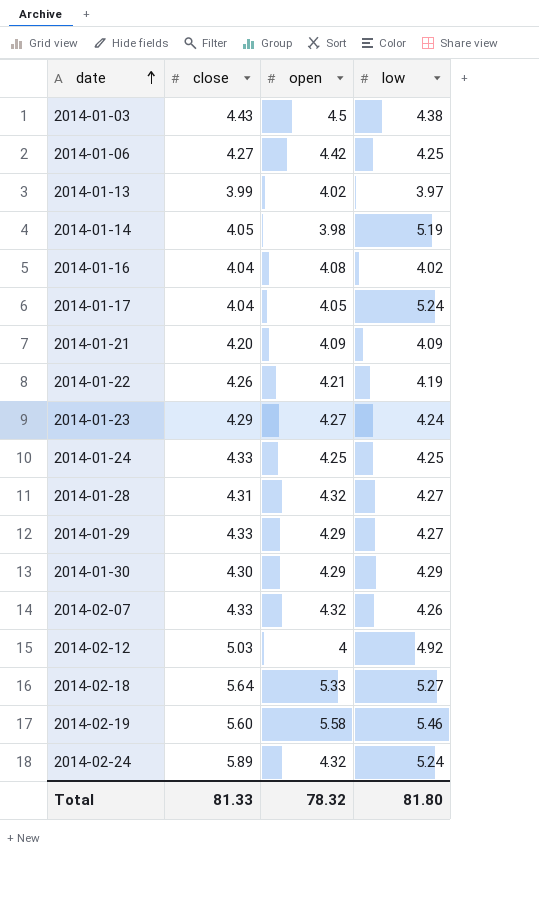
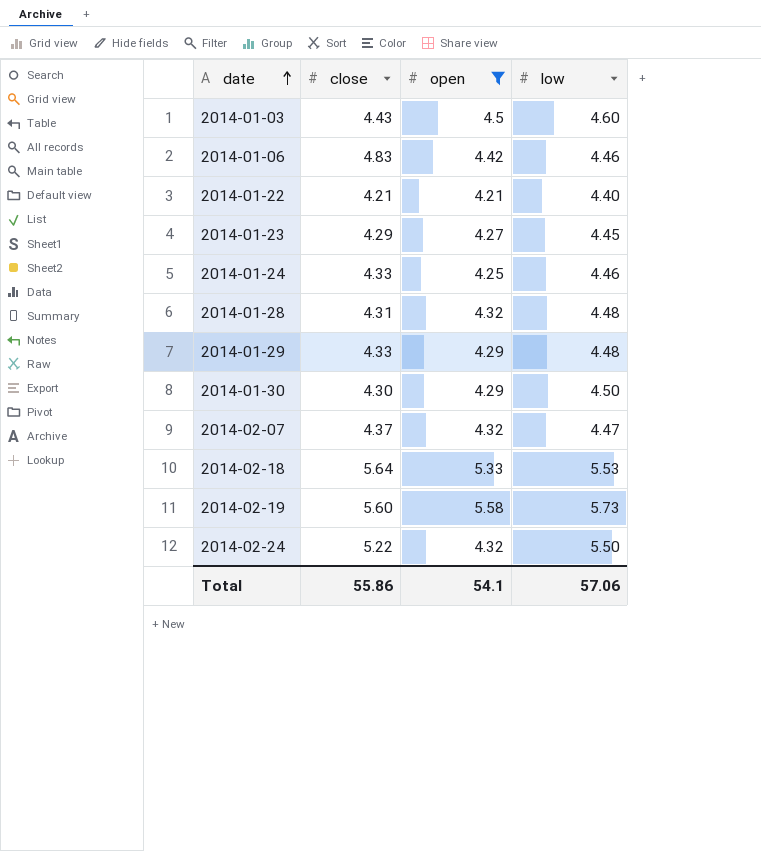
filter: none -> open >= 4.21
2014-01-03 | low: 4.38 -> 4.60
2014-01-06 | close: 4.27 -> 4.83
2014-01-06 | low: 4.25 -> 4.46
2014-01-22 | close: 4.26 -> 4.21
2014-01-22 | low: 4.19 -> 4.40
2014-01-23 | low: 4.24 -> 4.45
2014-01-24 | low: 4.25 -> 4.46
2014-01-28 | low: 4.27 -> 4.48
2014-01-29 | low: 4.27 -> 4.48
2014-01-30 | low: 4.29 -> 4.50
2014-02-07 | close: 4.33 -> 4.37
2014-02-07 | low: 4.26 -> 4.47
2014-02-18 | low: 5.27 -> 5.53
2014-02-19 | low: 5.46 -> 5.73
2014-02-24 | close: 5.89 -> 5.22
2014-02-24 | low: 5.24 -> 5.50
Total | close: 81.33 -> 55.86
Total | open: 78.32 -> 54.1
Total | low: 81.80 -> 57.06

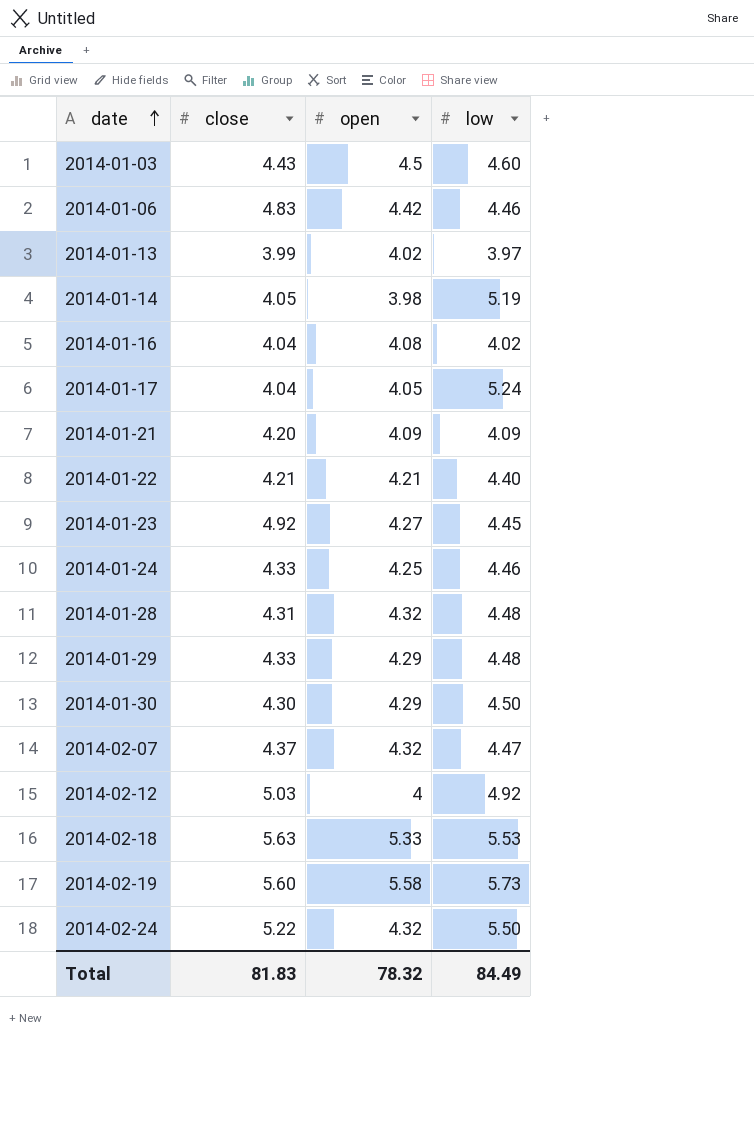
filter: open >= 4.21 -> none
2014-01-23 | close: 4.29 -> 4.92
2014-02-18 | close: 5.64 -> 5.63
Total | close: 55.86 -> 81.83
Total | open: 54.1 -> 78.32
Total | low: 57.06 -> 84.49

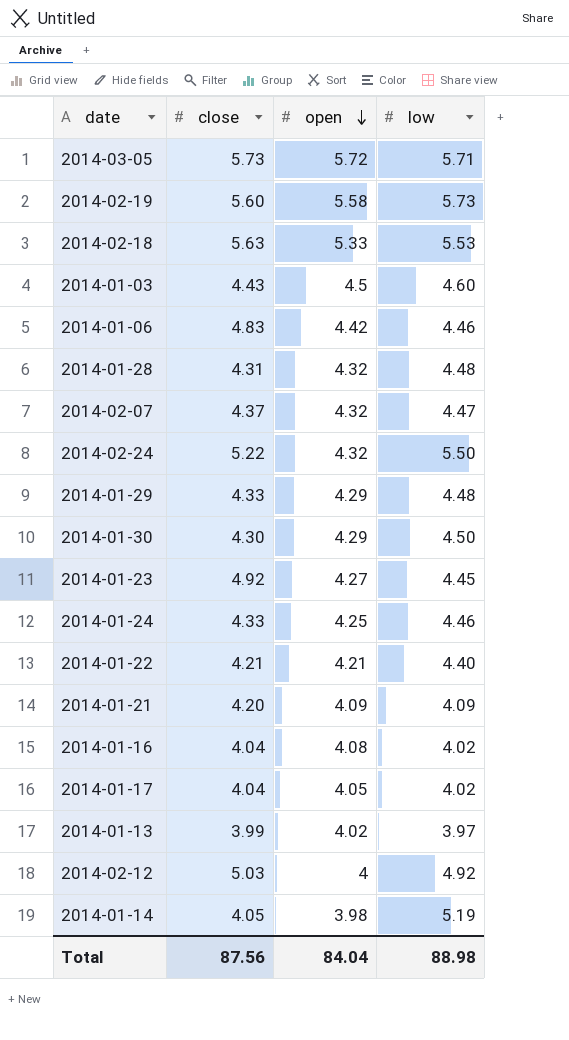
row order: date ascending -> open descending
row 2014-03-05: none -> 5.73 | 5.72 | 5.71
2014-01-17 | low: 5.24 -> 4.02
Total | close: 81.83 -> 87.56
Total | open: 78.32 -> 84.04
Total | low: 84.49 -> 88.98

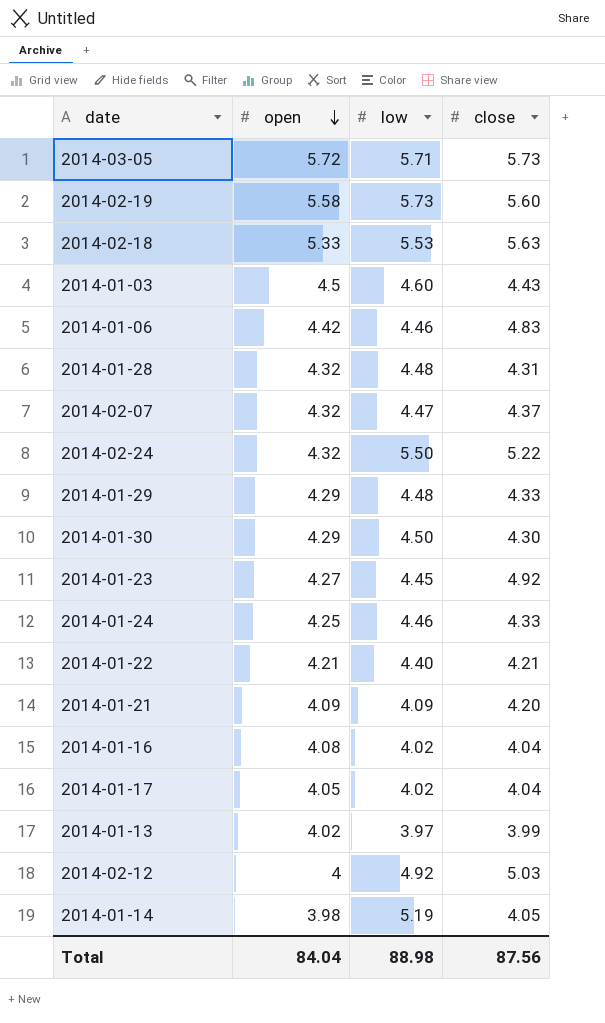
column close | position: 2 -> 4

